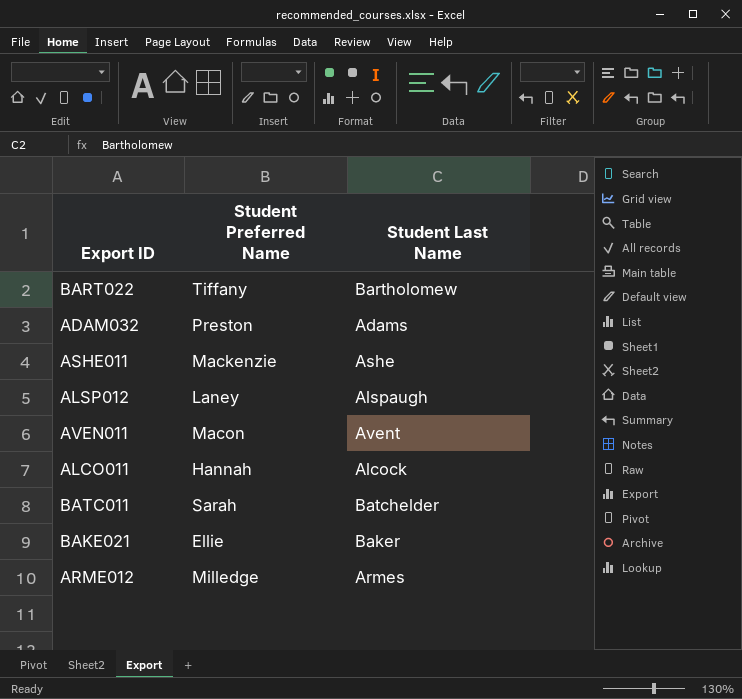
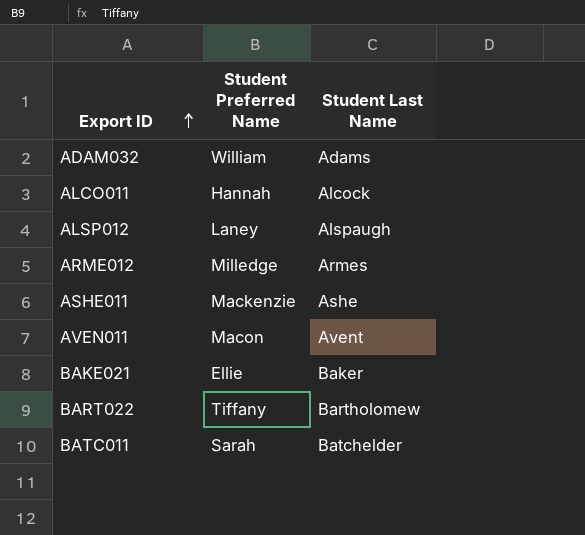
row order: none -> Export ID ascending
ADAM032 | Student Preferred Name: Preston -> William

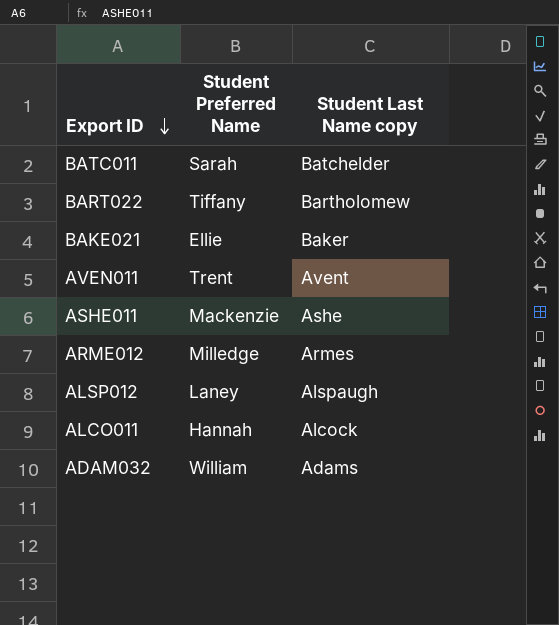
row order: Export ID ascending -> Export ID descending
column name: Student Last Name -> Student Last Name copy
AVEN011 | Student Preferred Name: Macon -> Trent

